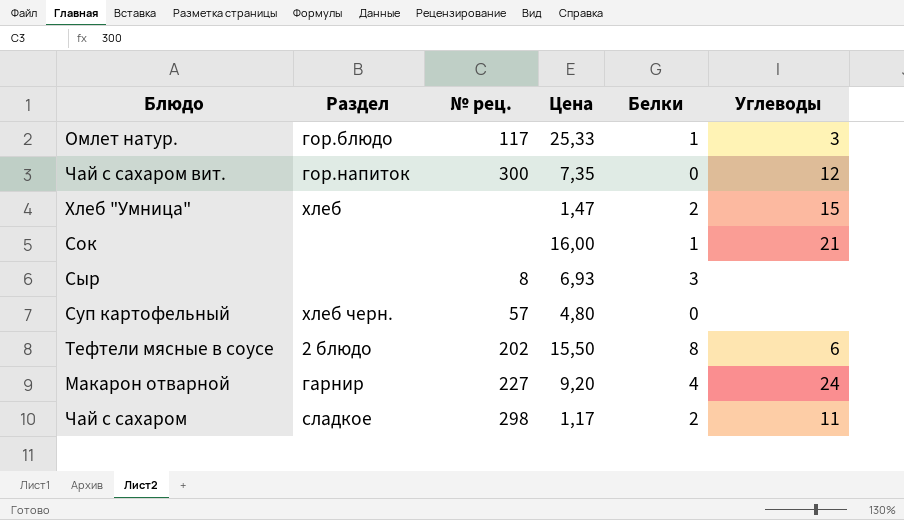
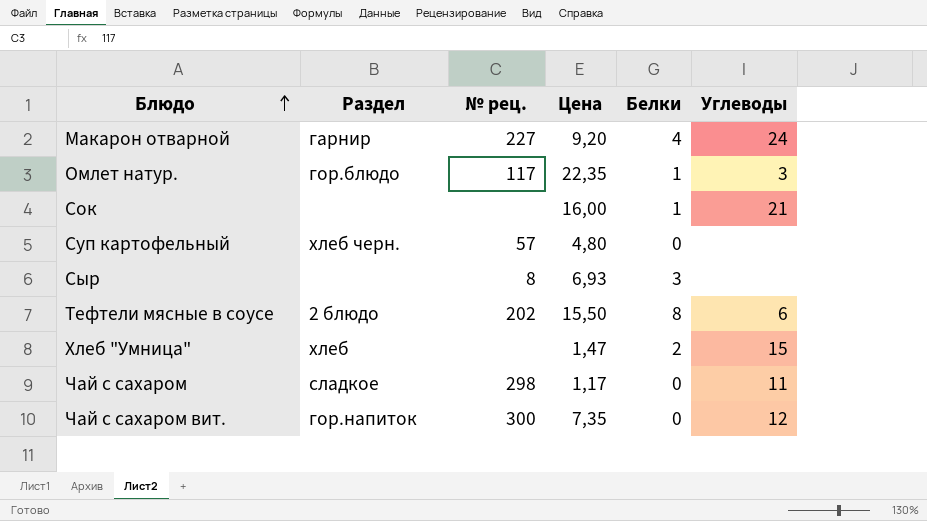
row order: none -> Блюдо ascending
Омлет натур. | Цена: 25,33 -> 22,35
Чай с сахаром | Белки: 2 -> 0

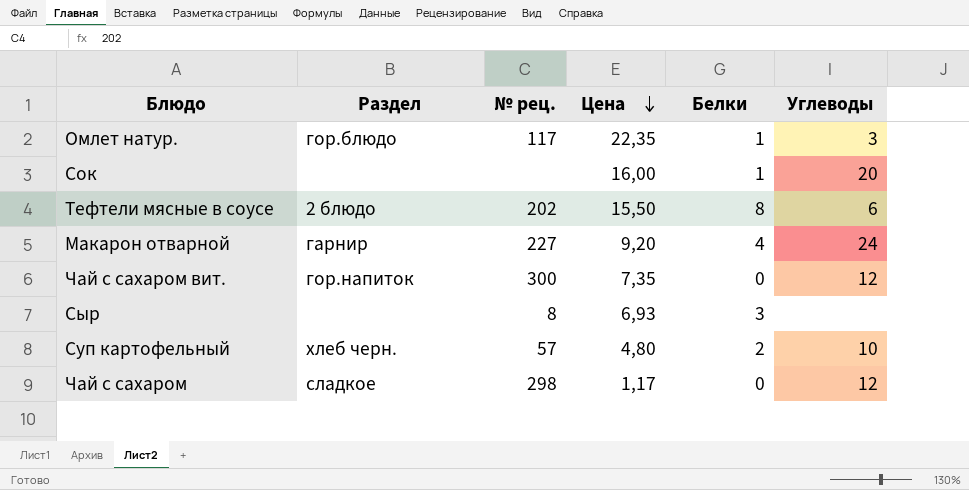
row order: Блюдо ascending -> Цена descending
row Хлеб "Умница": хлеб | none | 1,47 | 2 | 15 -> none
Сок | Углеводы: 21 -> 20
Суп картофельный | Белки: 0 -> 2
Суп картофельный | Углеводы: none -> 10
Чай с сахаром | Углеводы: 11 -> 12

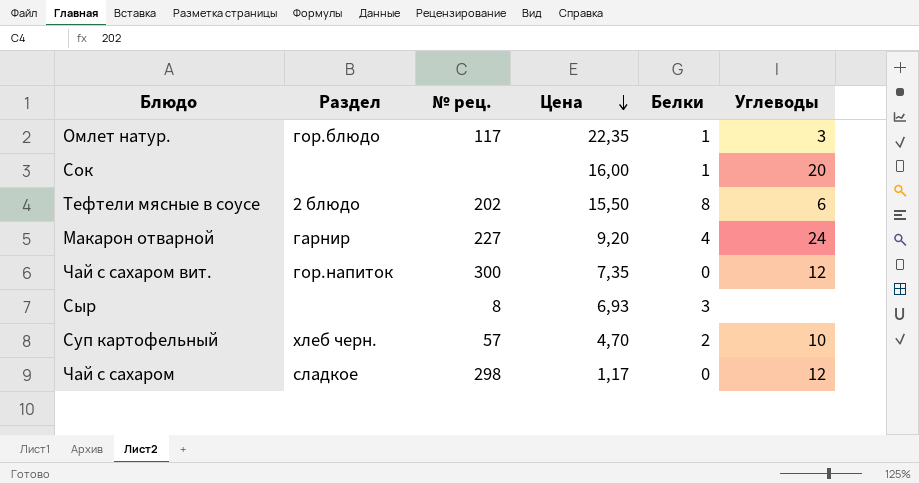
Суп картофельный | Цена: 4,80 -> 4,70

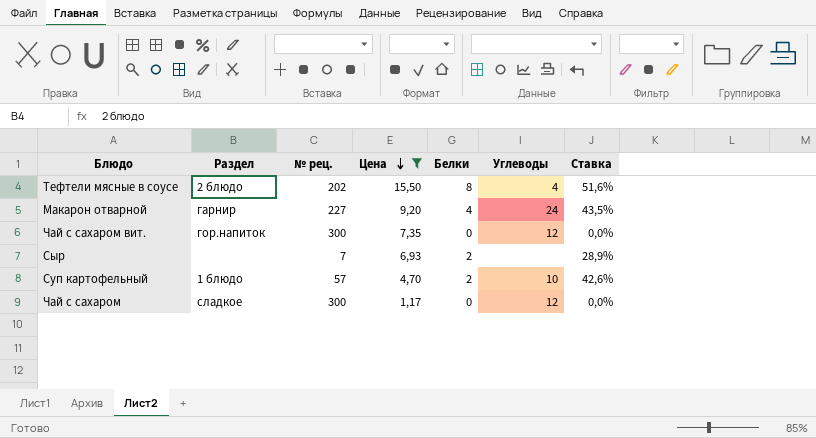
filter: none -> Цена <= 15,50
column Ставка | formula: none -> [Белки] / [Цена]
Тефтели мясные в соусе | Углеводы: 6 -> 4
Сыр | № рец.: 8 -> 7
Сыр | Белки: 3 -> 2
Суп картофельный | Раздел: хлеб черн. -> 1 блюдо
Чай с сахаром | № рец.: 298 -> 300

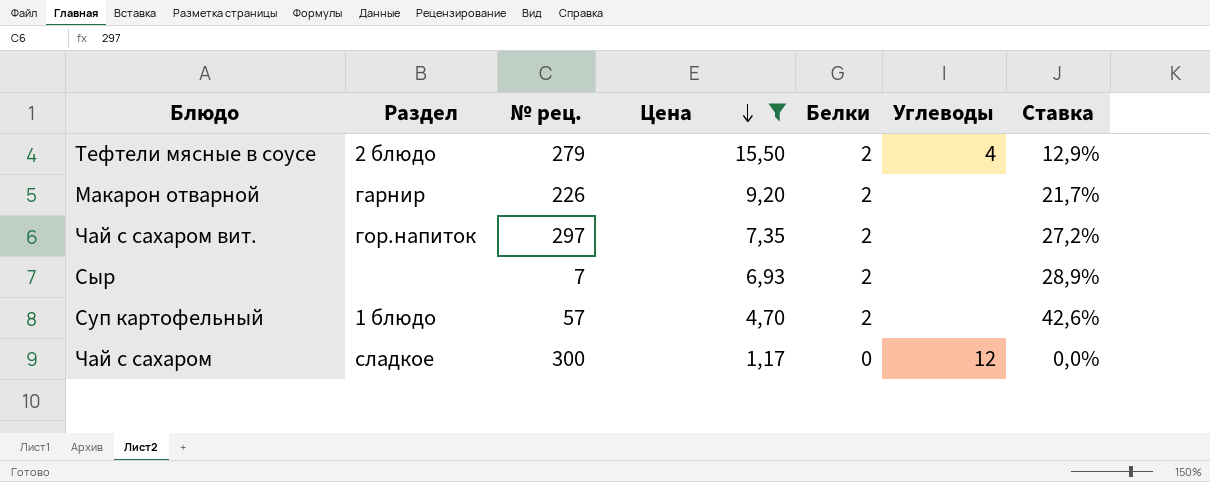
Тефтели мясные в соусе | № рец.: 202 -> 279
Тефтели мясные в соусе | Белки: 8 -> 2
Тефтели мясные в соусе | Ставка: 51,6% -> 12,9%
Макарон отварной | № рец.: 227 -> 226
Макарон отварной | Белки: 4 -> 2
Макарон отварной | Углеводы: 24 -> none
Макарон отварной | Ставка: 43,5% -> 21,7%
Чай с сахаром вит. | № рец.: 300 -> 297
Чай с сахаром вит. | Белки: 0 -> 2
Чай с сахаром вит. | Углеводы: 12 -> none
Чай с сахаром вит. | Ставка: 0,0% -> 27,2%
Суп картофельный | Углеводы: 10 -> none

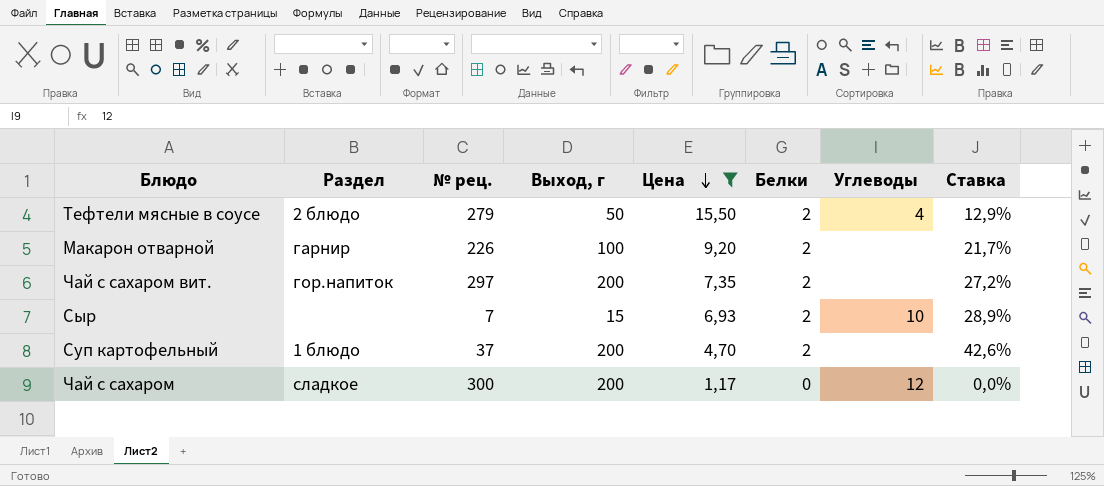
column Выход, г | position: none -> 4
Сыр | Углеводы: none -> 10
Суп картофельный | № рец.: 57 -> 37

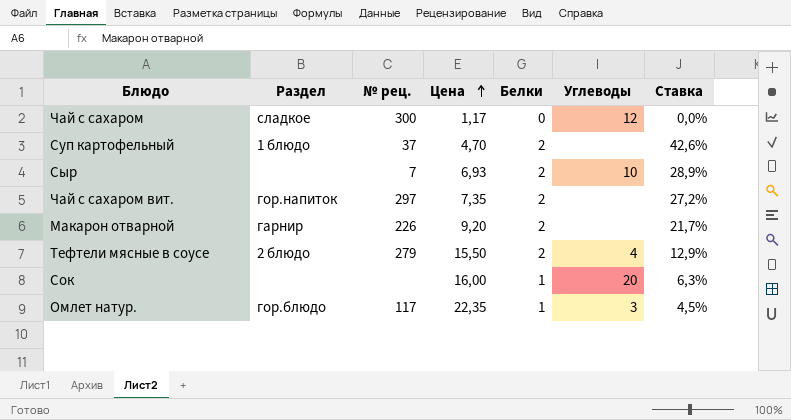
filter: Цена <= 15,50 -> none
row order: Цена descending -> Цена ascending
column Выход, г | position: 4 -> none

